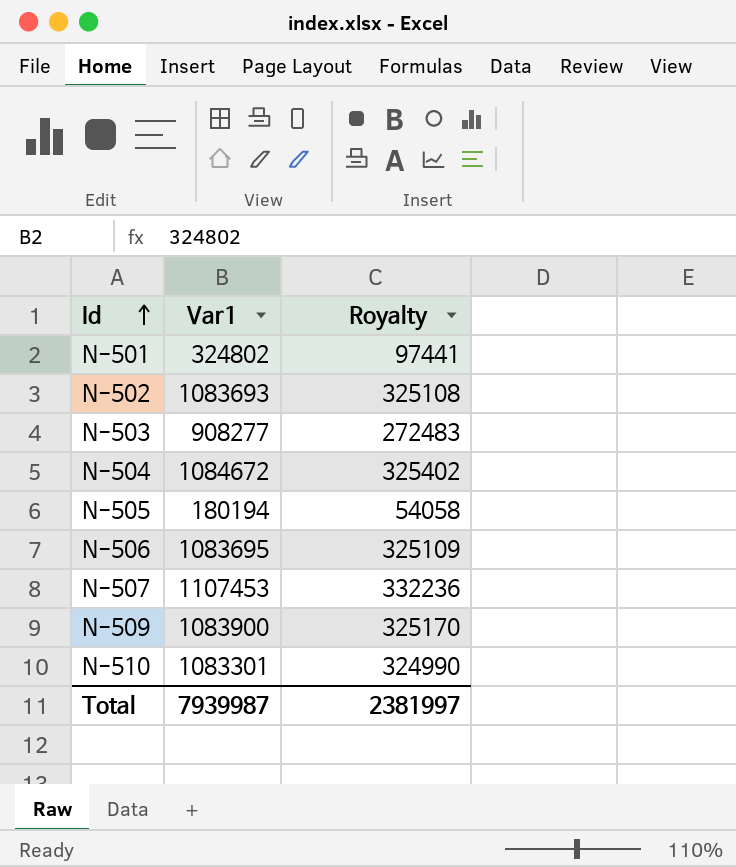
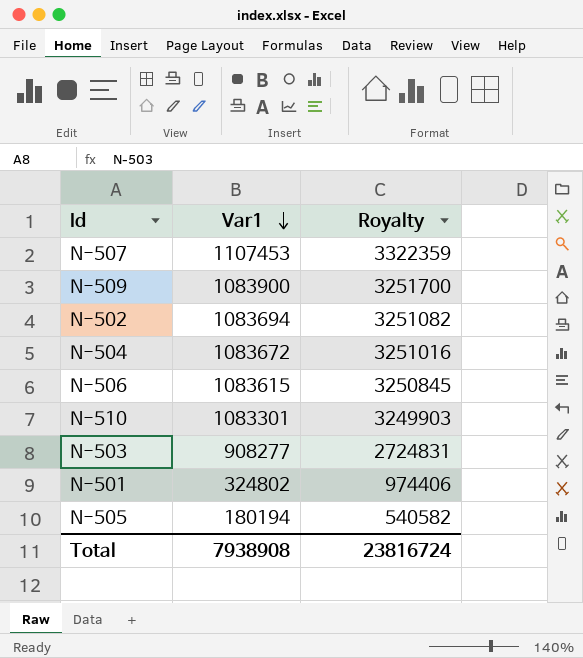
row order: Id ascending -> Var1 descending
column Royalty | formula: [Var1] * 0.3 -> [Var1] * 3
N-502 | Var1: 1083693 -> 1083694
N-504 | Var1: 1084672 -> 1083672
N-506 | Var1: 1083695 -> 1083615
Total | Var1: 7939987 -> 7938908
Total | Royalty: 2381997 -> 23816724

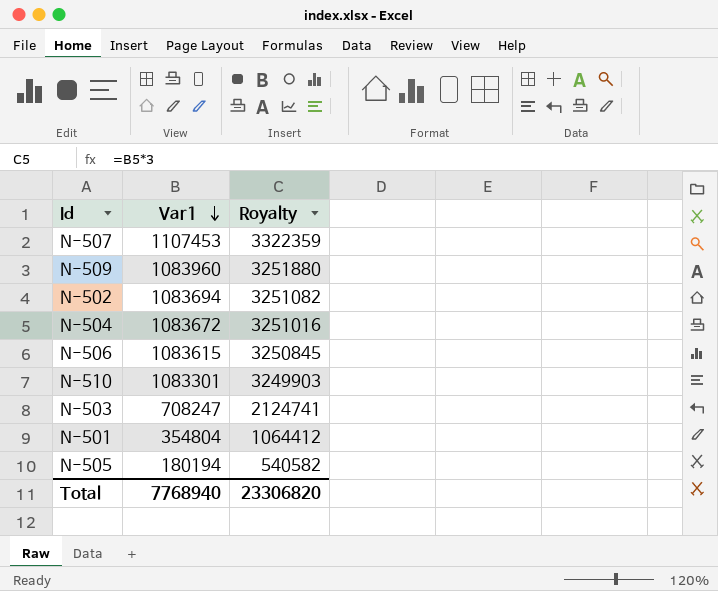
N-509 | Var1: 1083900 -> 1083960
N-509 | Royalty: 3251700 -> 3251880
N-503 | Var1: 908277 -> 708247
N-503 | Royalty: 2724831 -> 2124741
N-501 | Var1: 324802 -> 354804
N-501 | Royalty: 974406 -> 1064412
Total | Var1: 7938908 -> 7768940
Total | Royalty: 23816724 -> 23306820

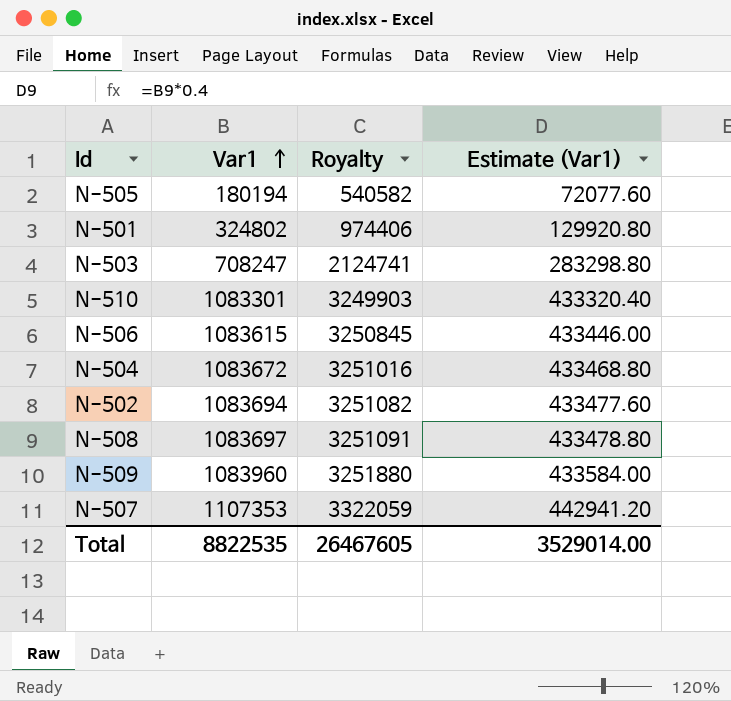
row order: Var1 descending -> Var1 ascending
column Estimate (Var1) | formula: none -> [Var1] * 0.4
N-501 | Var1: 354804 -> 324802
N-501 | Royalty: 1064412 -> 974406
row N-508: none -> 1083697 | 3251091 | 433478.80
N-507 | Var1: 1107453 -> 1107353
N-507 | Royalty: 3322359 -> 3322059
Total | Var1: 7768940 -> 8822535
Total | Royalty: 23306820 -> 26467605

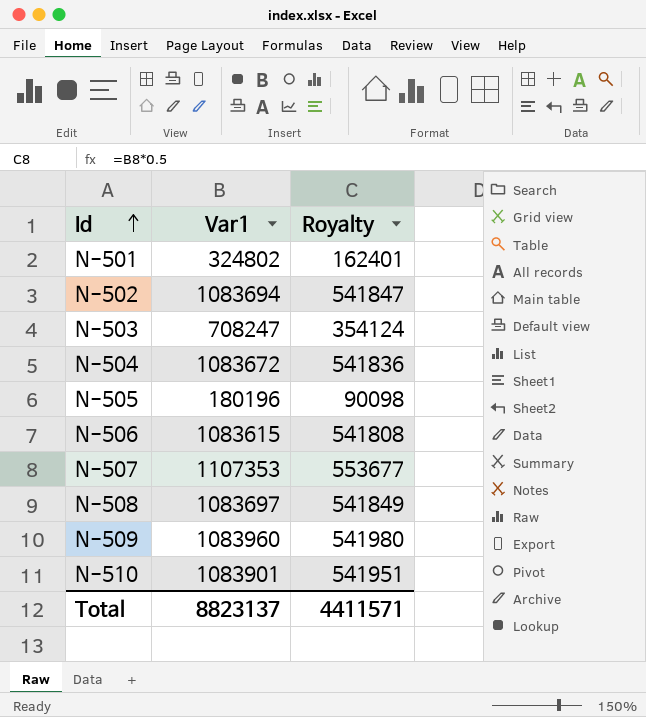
row order: Var1 ascending -> Id ascending
column Estimate (Var1) | formula: [Var1] * 0.4 -> none
column Royalty | formula: [Var1] * 3 -> [Var1] * 0.5
N-505 | Var1: 180194 -> 180196
N-510 | Var1: 1083301 -> 1083901
Total | Var1: 8822535 -> 8823137
Total | Royalty: 26467605 -> 4411571

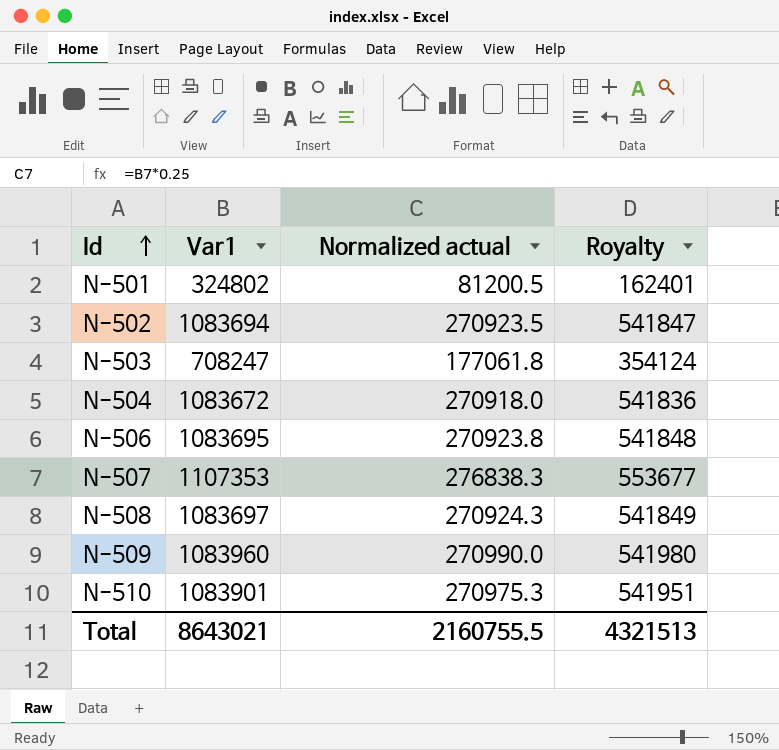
column Normalized actual | formula: none -> [Var1] * 0.25
row N-505: 180196 | 90098 -> none
N-506 | Var1: 1083615 -> 1083695
N-506 | Royalty: 541808 -> 541848
Total | Var1: 8823137 -> 8643021
Total | Royalty: 4411571 -> 4321513

